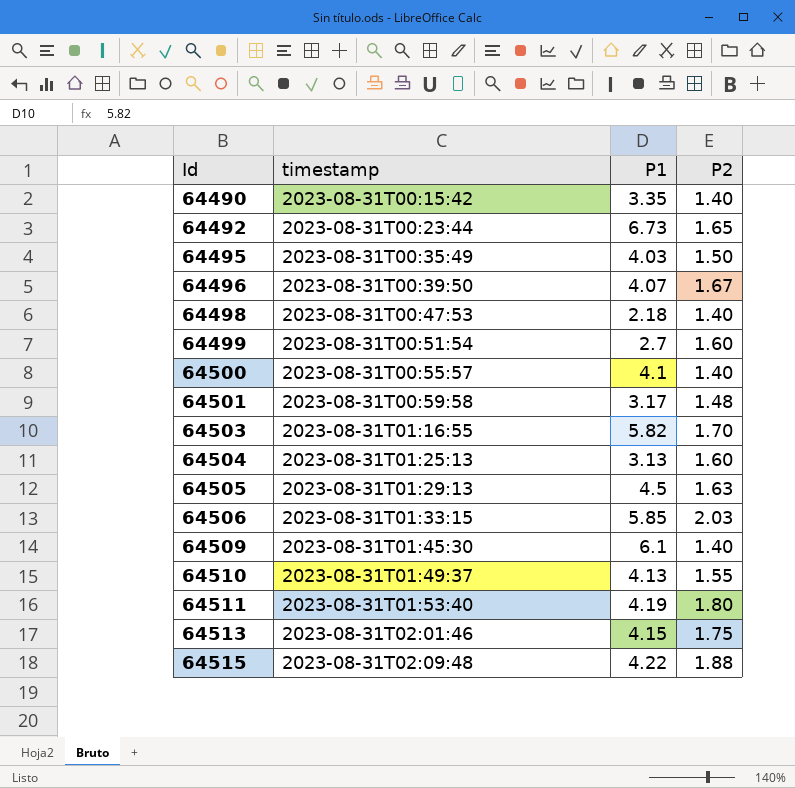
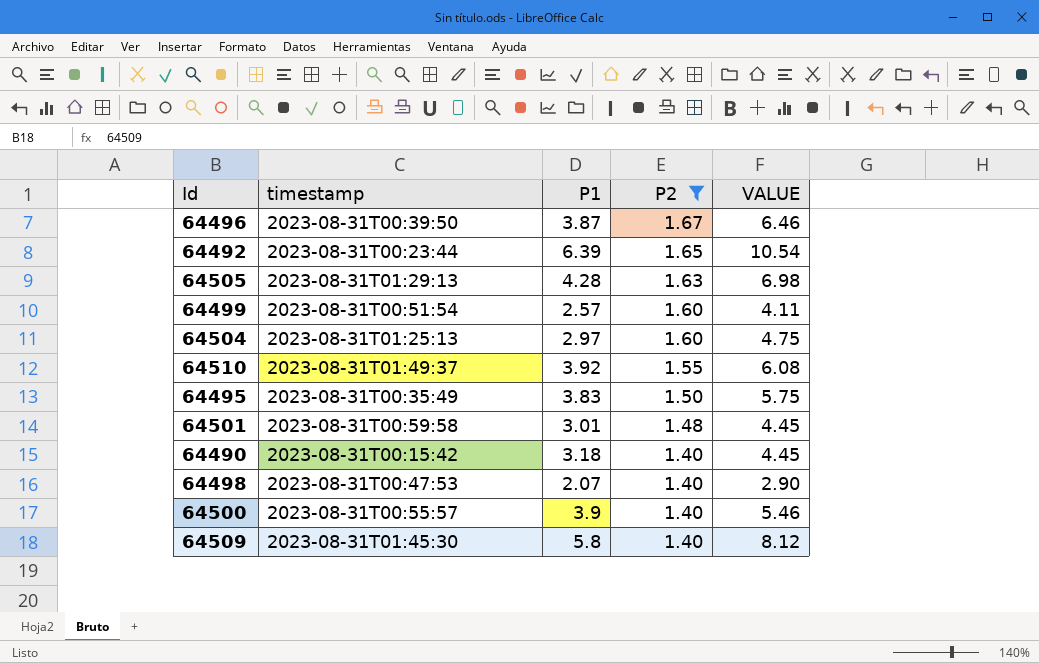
filter: none -> P2 <= 1.67
row order: Id ascending -> P2 descending
column VALUE | formula: none -> [P1] * [P2]
64496 | P1: 4.07 -> 3.87
64492 | P1: 6.73 -> 6.39
64505 | P1: 4.5 -> 4.28
64499 | P1: 2.7 -> 2.57
64504 | P1: 3.13 -> 2.97
64510 | P1: 4.13 -> 3.92
64495 | P1: 4.03 -> 3.83
64501 | P1: 3.17 -> 3.01
64490 | P1: 3.35 -> 3.18
64498 | P1: 2.18 -> 2.07
64500 | P1: 4.1 -> 3.9
64509 | P1: 6.1 -> 5.8

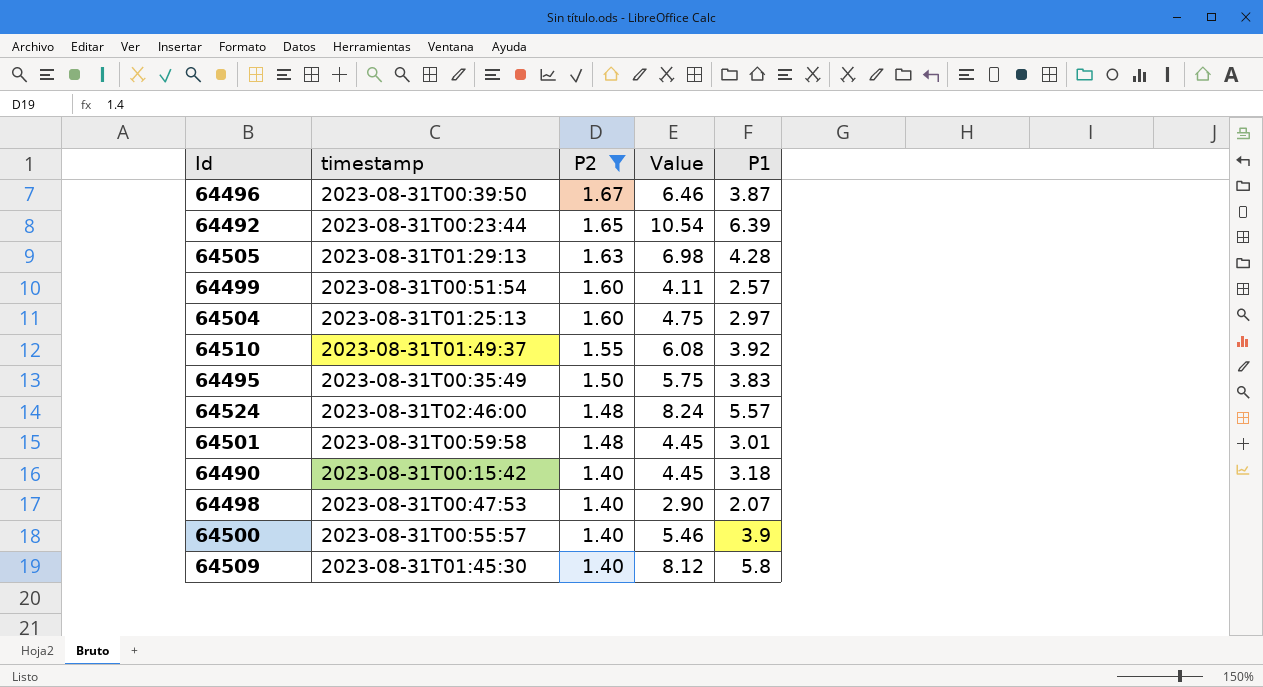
column name: VALUE -> Value
column P1 | position: 3 -> 5
row 64524: none -> 2023-08-31T02:46:00 | 1.48 | 8.24 | 5.57

